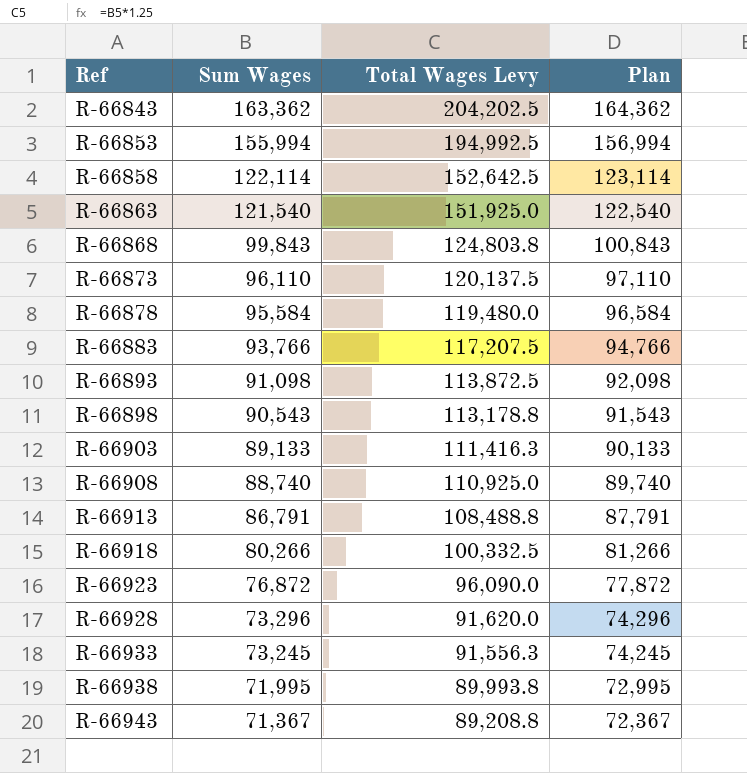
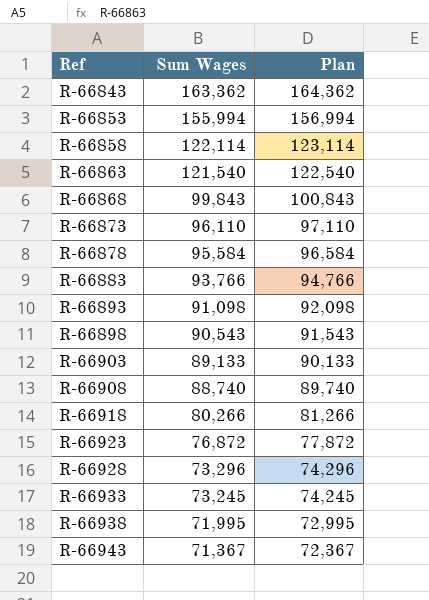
column Total Wages Levy | formula: [Sum Wages] * 1.25 -> none
row R-66913: 86,791 | 108,488.8 | 87,791 -> none

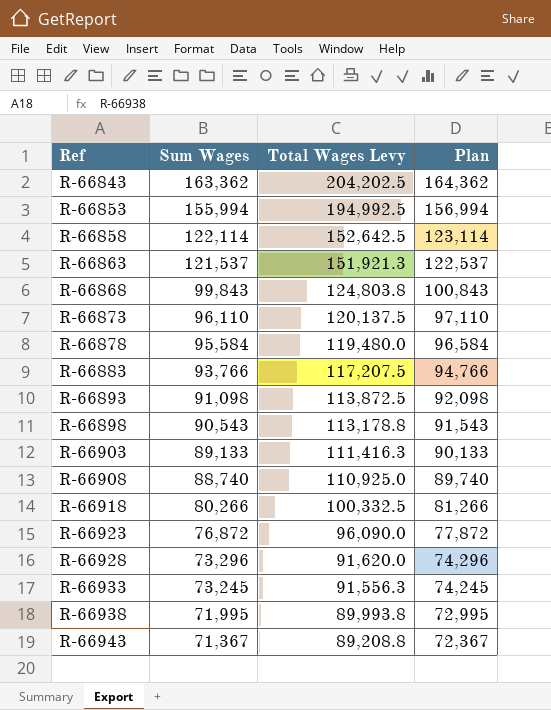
column Total Wages Levy | formula: none -> [Sum Wages] * 1.25
R-66863 | Sum Wages: 121,540 -> 121,537
R-66863 | Plan: 122,540 -> 122,537

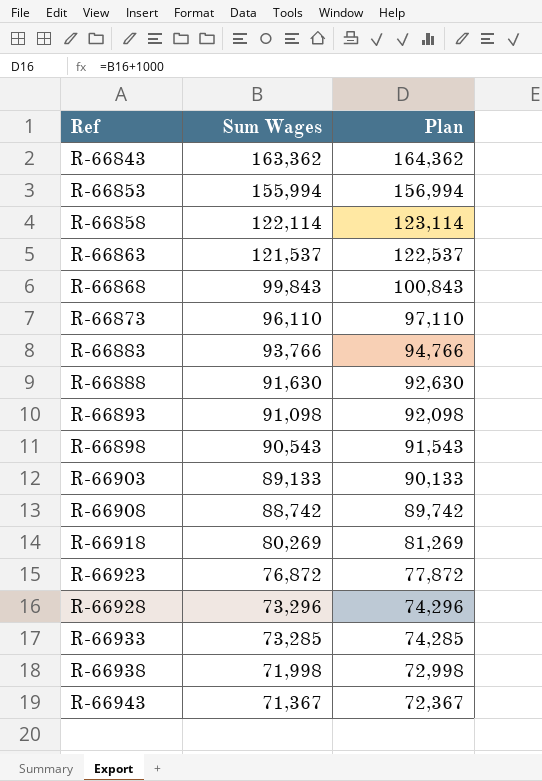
column Total Wages Levy | formula: [Sum Wages] * 1.25 -> none
row R-66878: 95,584 | 119,480.0 | 96,584 -> none
row R-66888: none -> 91,630 | 92,630
R-66908 | Sum Wages: 88,740 -> 88,742
R-66908 | Plan: 89,740 -> 89,742
R-66918 | Sum Wages: 80,266 -> 80,269
R-66918 | Plan: 81,266 -> 81,269
R-66933 | Sum Wages: 73,245 -> 73,285
R-66933 | Plan: 74,245 -> 74,285
R-66938 | Sum Wages: 71,995 -> 71,998
R-66938 | Plan: 72,995 -> 72,998

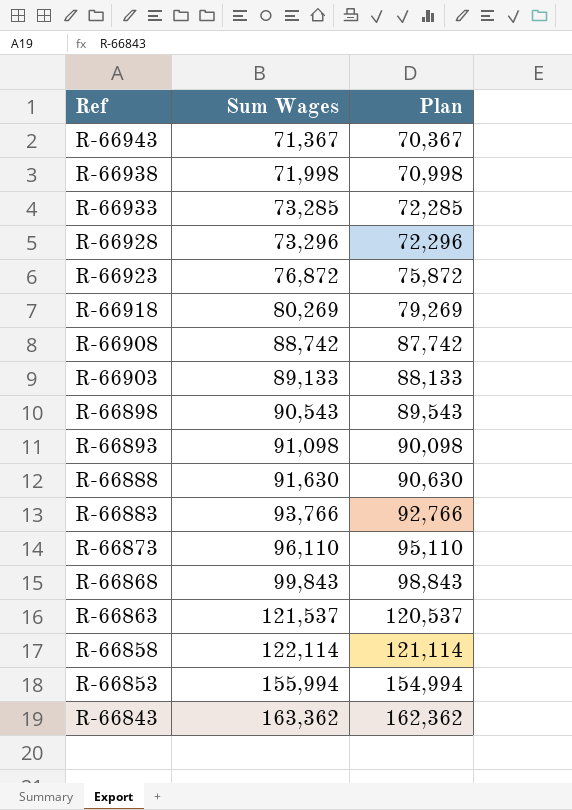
row order: Ref ascending -> Ref descending
column Plan | formula: [Sum Wages] + 1000 -> [Sum Wages] - 1000

